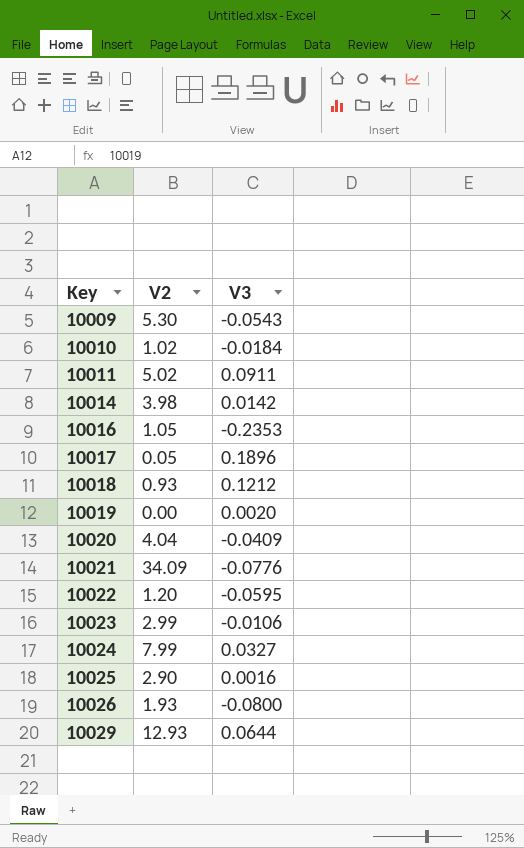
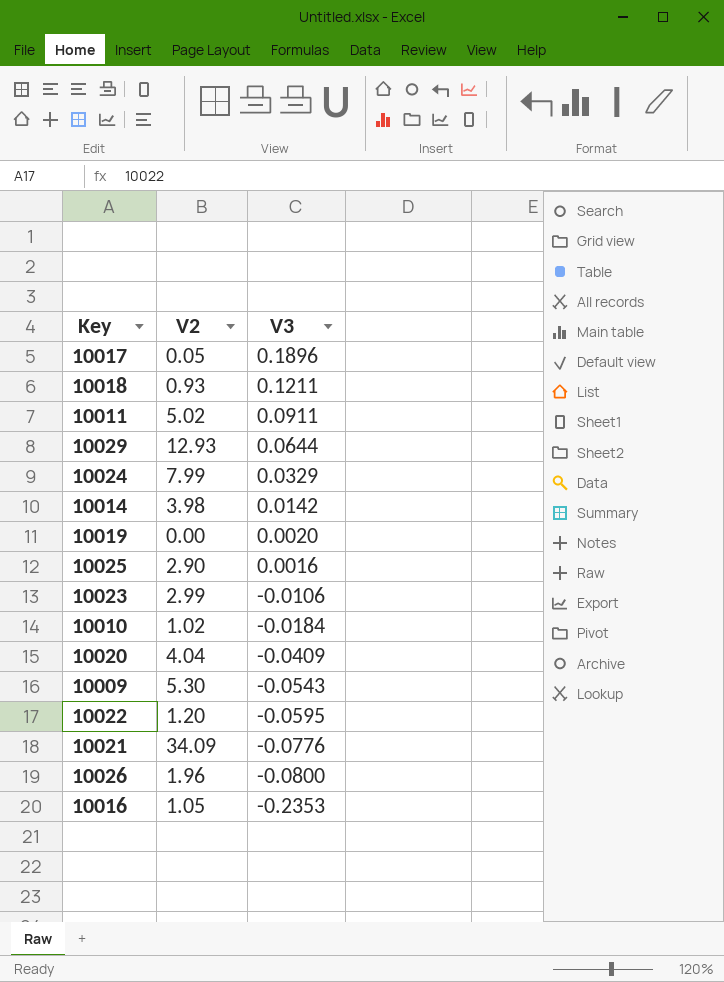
row order: Key ascending -> V3 descending
10018 | V3: 0.1212 -> 0.1211
10024 | V3: 0.0327 -> 0.0329
10026 | V2: 1.93 -> 1.96

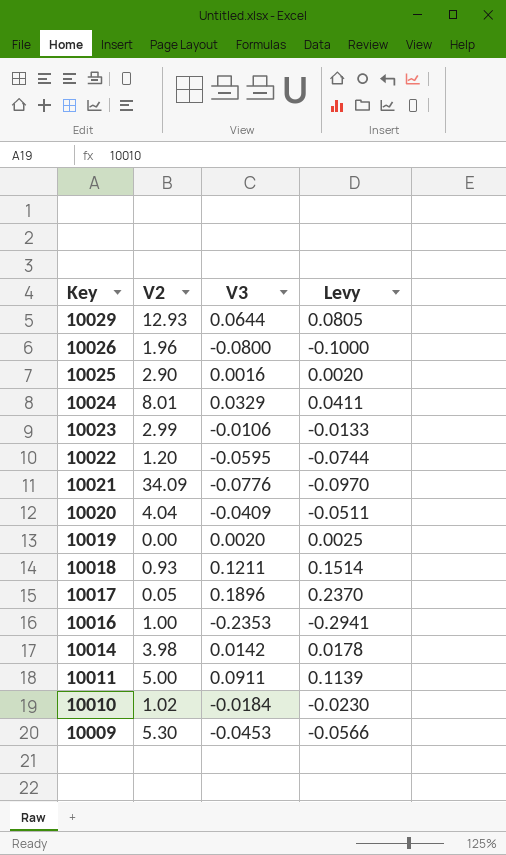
row order: V3 descending -> Key descending
column Levy | formula: none -> [V3] * 1.25
10024 | V2: 7.99 -> 8.01
10016 | V2: 1.05 -> 1.00
10011 | V2: 5.02 -> 5.00
10009 | V3: -0.0543 -> -0.0453

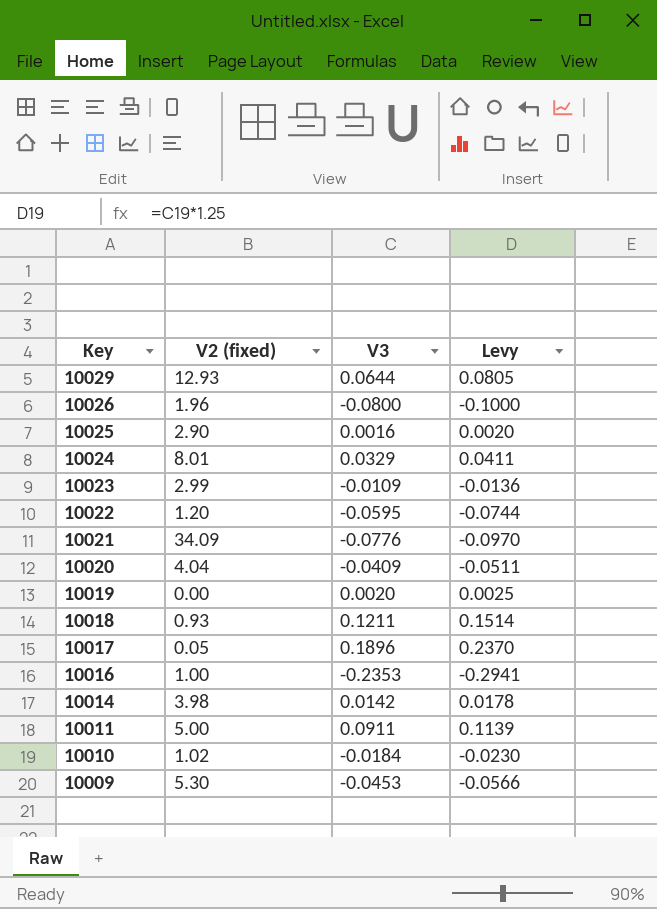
column name: V2 -> V2 (fixed)
10023 | V3: -0.0106 -> -0.0109
10023 | Levy: -0.0133 -> -0.0136

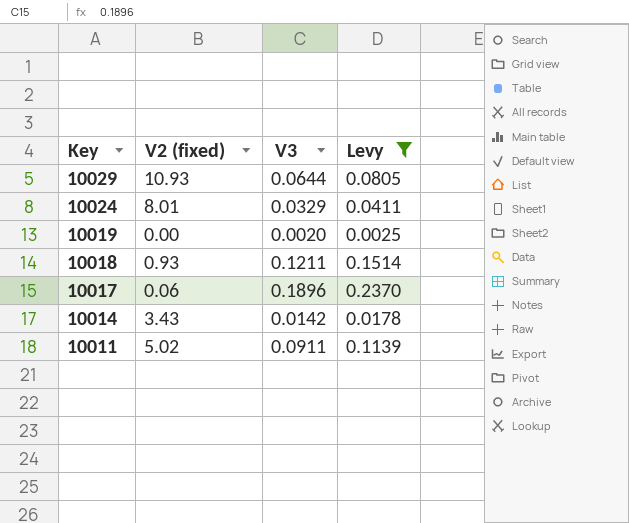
filter: none -> Levy >= 0.0025
10029 | V2 (fixed): 12.93 -> 10.93
10017 | V2 (fixed): 0.05 -> 0.06
10014 | V2 (fixed): 3.98 -> 3.43
10011 | V2 (fixed): 5.00 -> 5.02

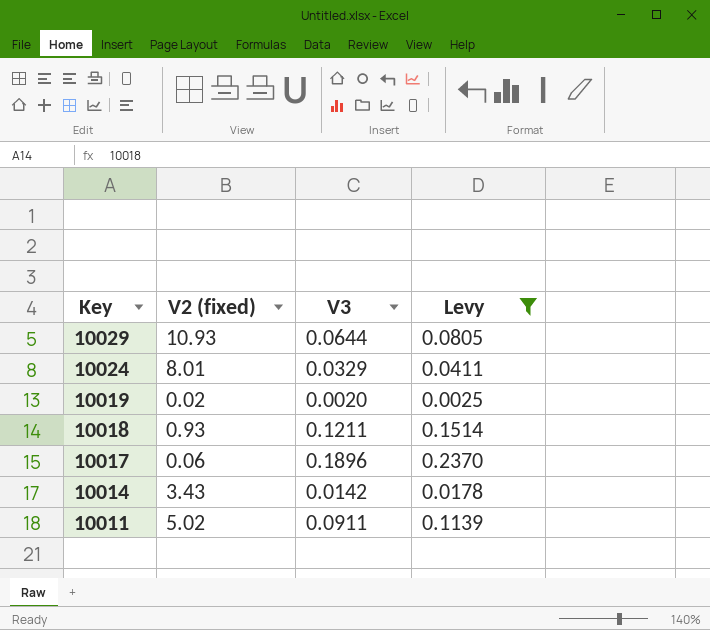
10019 | V2 (fixed): 0.00 -> 0.02

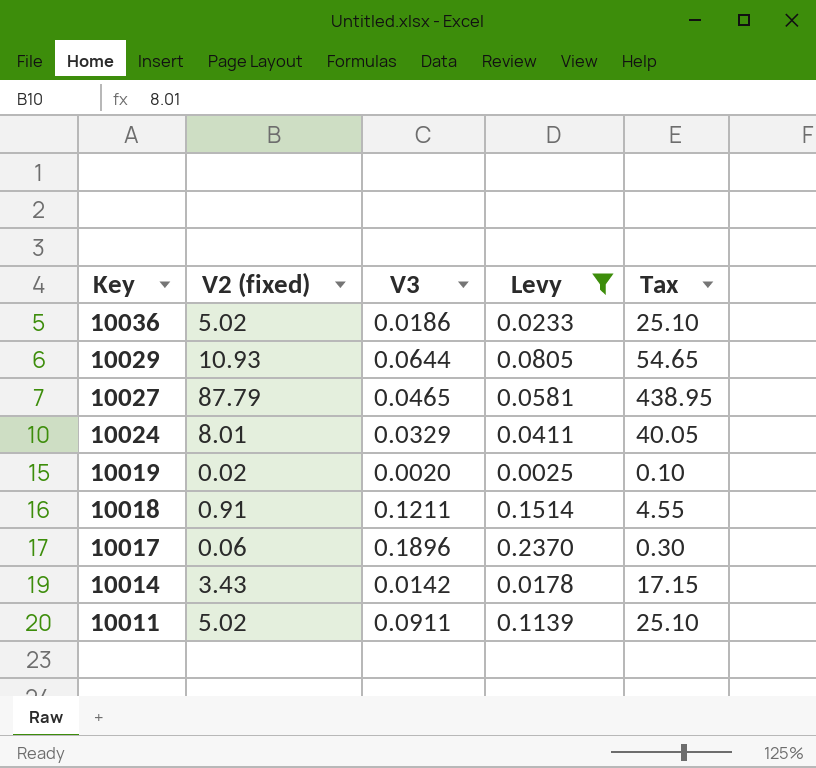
column Tax | formula: none -> [V2 (fixed)] * 5
row 10036: none -> 5.02 | 0.0186 | 0.0233 | 25.10
row 10027: none -> 87.79 | 0.0465 | 0.0581 | 438.95
10018 | V2 (fixed): 0.93 -> 0.91

